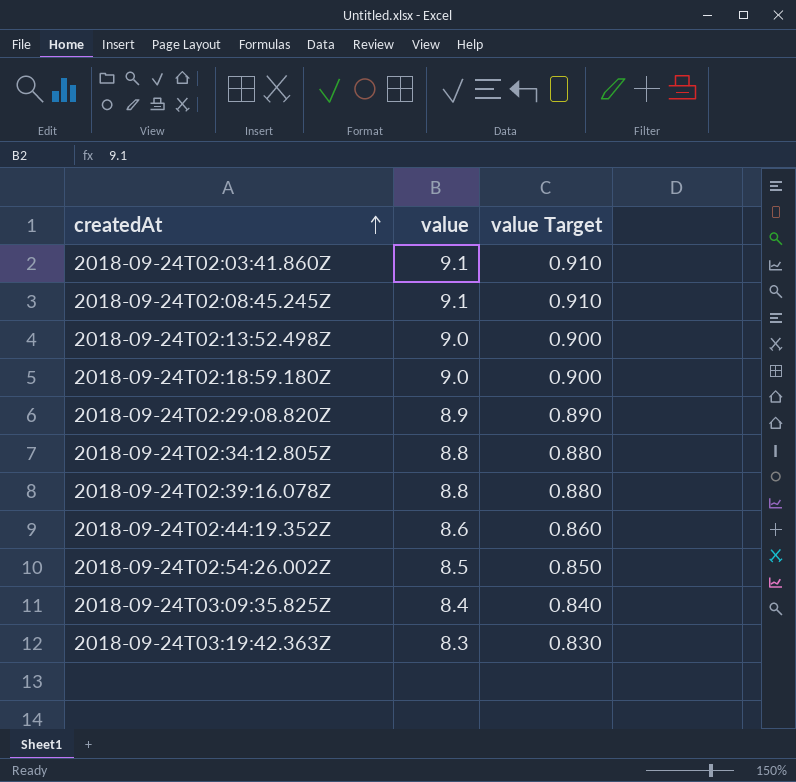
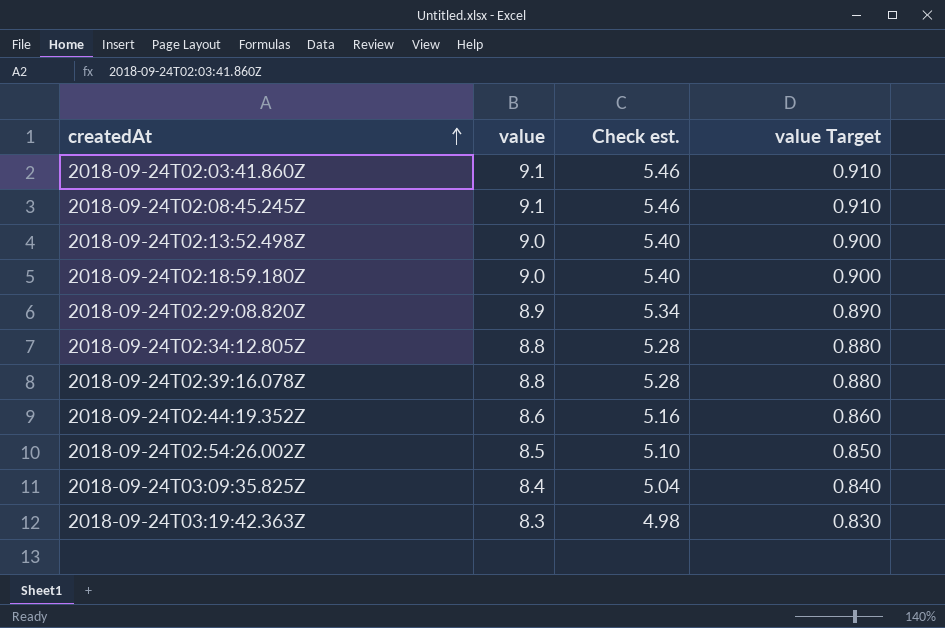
column Check est. | formula: none -> [value] * 0.6

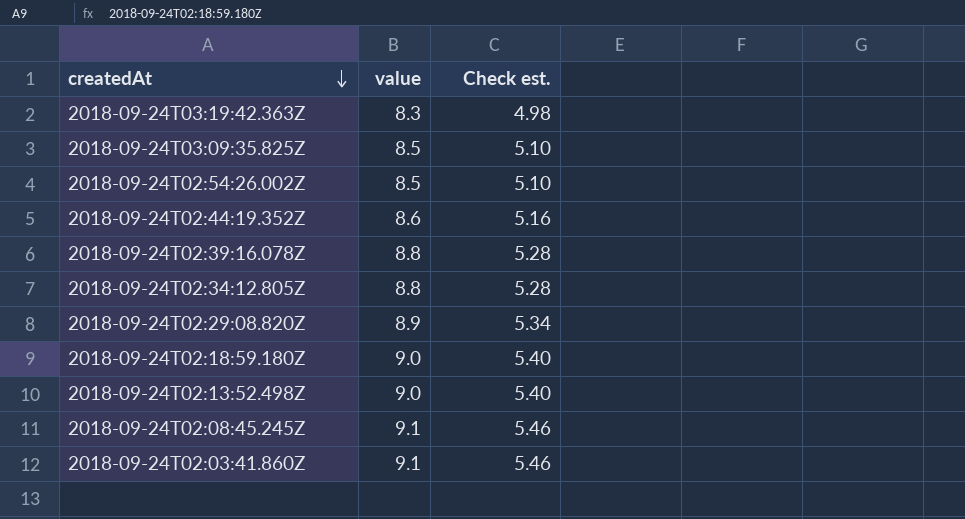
row order: createdAt ascending -> createdAt descending
column value Target | formula: [value] * 0.1 -> none
2018-09-24T03:09:35.825Z | value: 8.4 -> 8.5
2018-09-24T03:09:35.825Z | Check est.: 5.04 -> 5.10

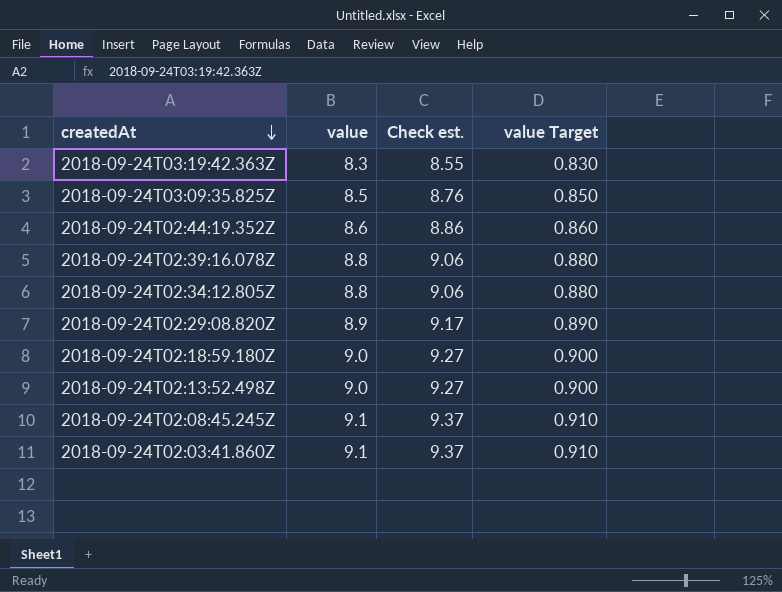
column Check est. | formula: [value] * 0.6 -> [value] * 1.03
column value Target | formula: none -> [value] * 0.1
row 2018-09-24T02:54:26.002Z: 8.5 | 5.10 -> none

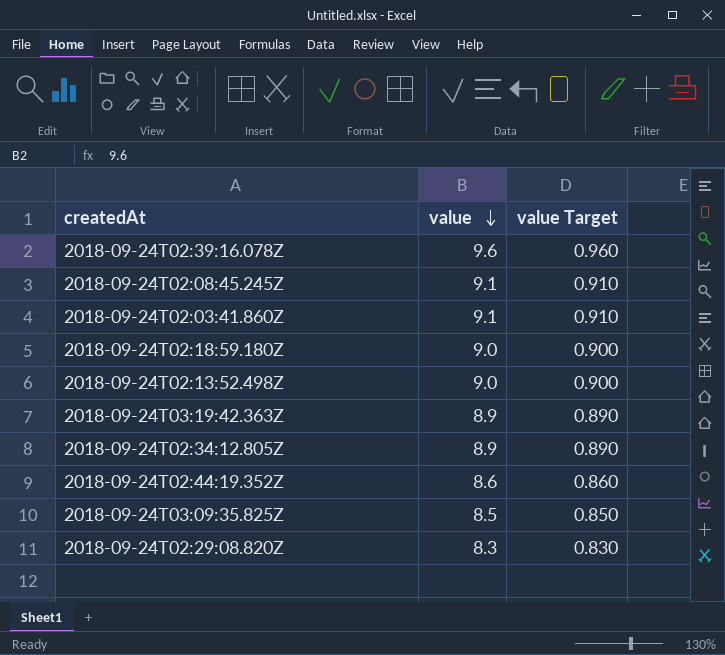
row order: createdAt descending -> value descending
column Check est. | formula: [value] * 1.03 -> none
2018-09-24T02:39:16.078Z | value: 8.8 -> 9.6
2018-09-24T02:39:16.078Z | value Target: 0.880 -> 0.960
2018-09-24T03:19:42.363Z | value: 8.3 -> 8.9
2018-09-24T03:19:42.363Z | value Target: 0.830 -> 0.890
2018-09-24T02:34:12.805Z | value: 8.8 -> 8.9
2018-09-24T02:34:12.805Z | value Target: 0.880 -> 0.890
2018-09-24T02:29:08.820Z | value: 8.9 -> 8.3
2018-09-24T02:29:08.820Z | value Target: 0.890 -> 0.830

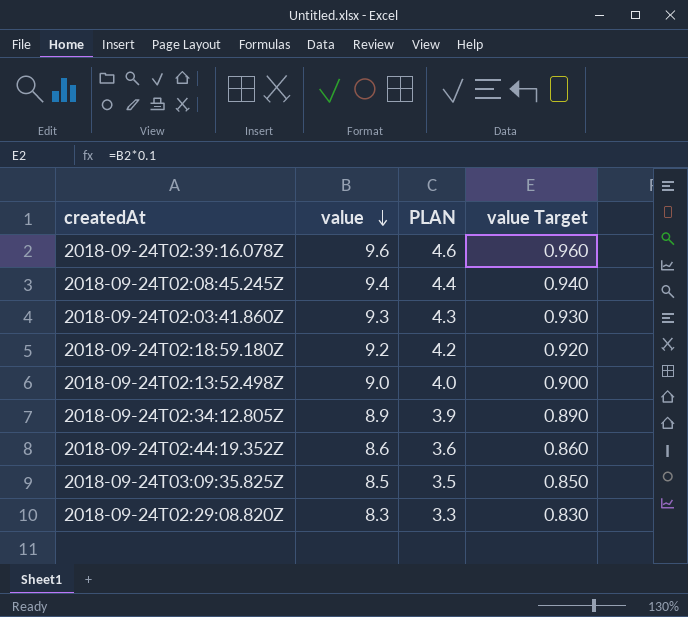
column PLAN | formula: none -> [value] - 5
row 2018-09-24T03:19:42.363Z: 8.9 | 0.890 -> none
2018-09-24T02:08:45.245Z | value: 9.1 -> 9.4
2018-09-24T02:08:45.245Z | value Target: 0.910 -> 0.940
2018-09-24T02:03:41.860Z | value: 9.1 -> 9.3
2018-09-24T02:03:41.860Z | value Target: 0.910 -> 0.930
2018-09-24T02:18:59.180Z | value: 9.0 -> 9.2
2018-09-24T02:18:59.180Z | value Target: 0.900 -> 0.920

